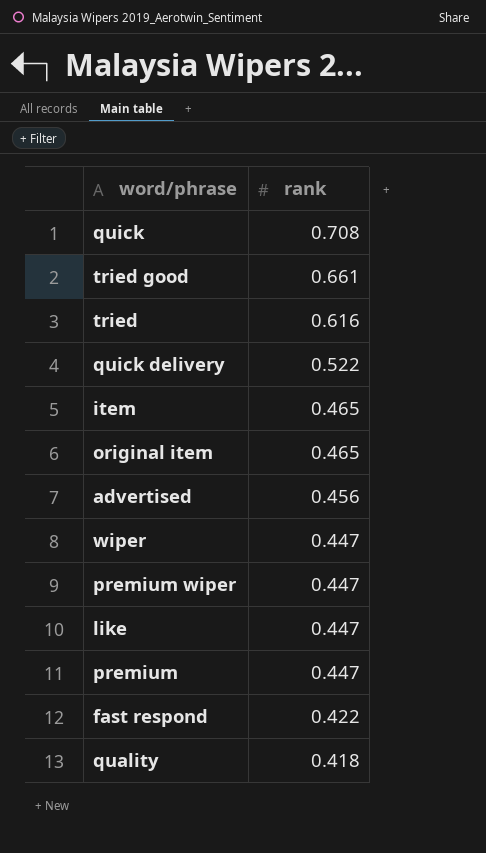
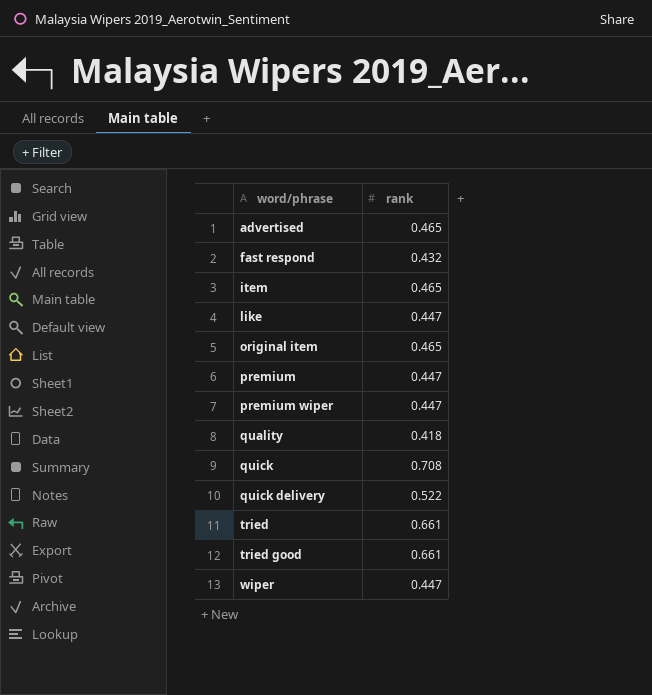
row order: rank descending -> word/phrase ascending
advertised | rank: 0.456 -> 0.465
fast respond | rank: 0.422 -> 0.432
tried | rank: 0.616 -> 0.661

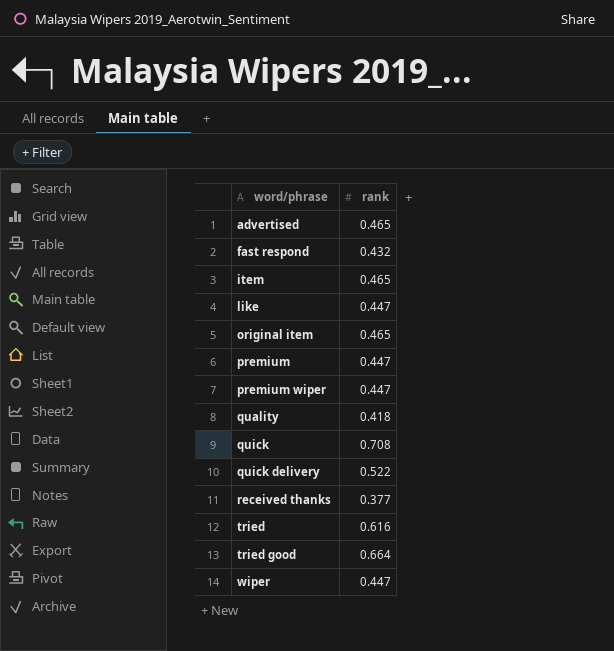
row received thanks: none -> 0.377
tried | rank: 0.661 -> 0.616
tried good | rank: 0.661 -> 0.664

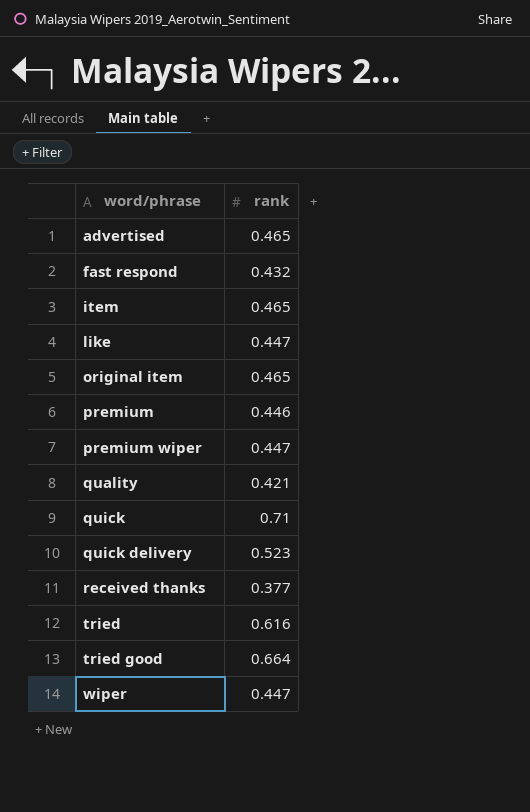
premium | rank: 0.447 -> 0.446
quality | rank: 0.418 -> 0.421
quick | rank: 0.708 -> 0.71
quick delivery | rank: 0.522 -> 0.523

